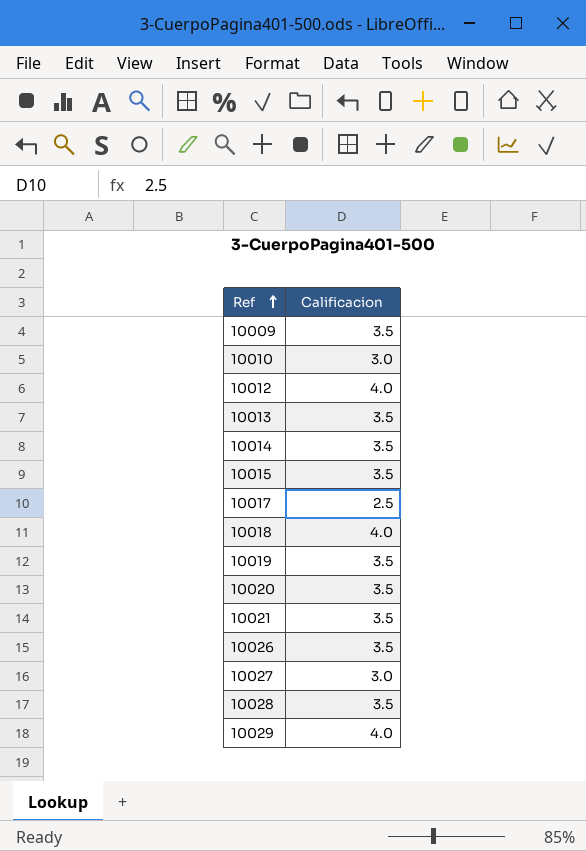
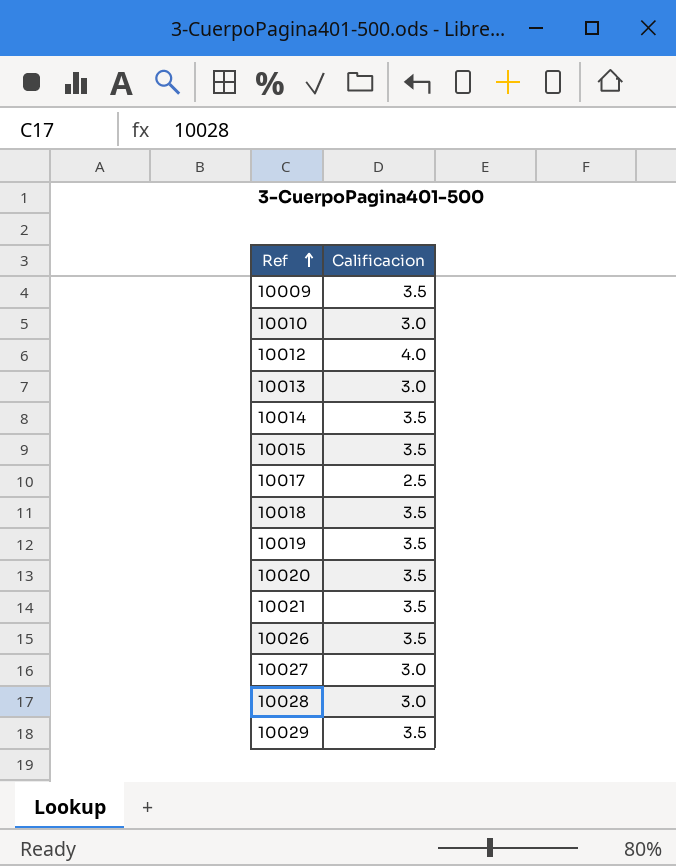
10013 | Calificacion: 3.5 -> 3.0
10018 | Calificacion: 4.0 -> 3.5
10028 | Calificacion: 3.5 -> 3.0
10029 | Calificacion: 4.0 -> 3.5

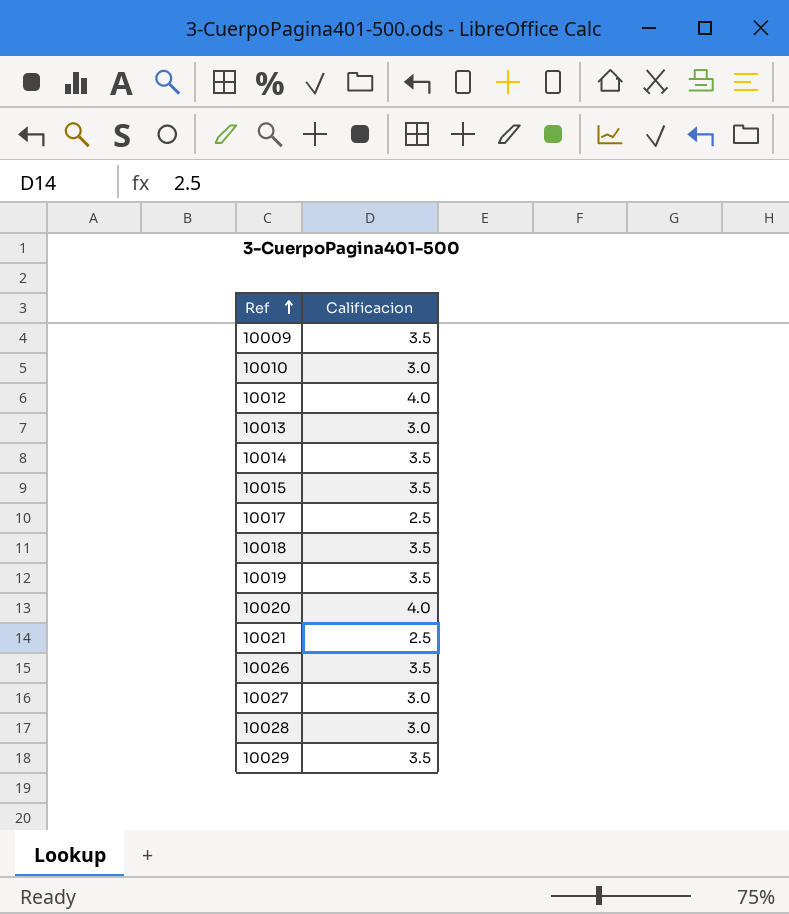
10020 | Calificacion: 3.5 -> 4.0
10021 | Calificacion: 3.5 -> 2.5

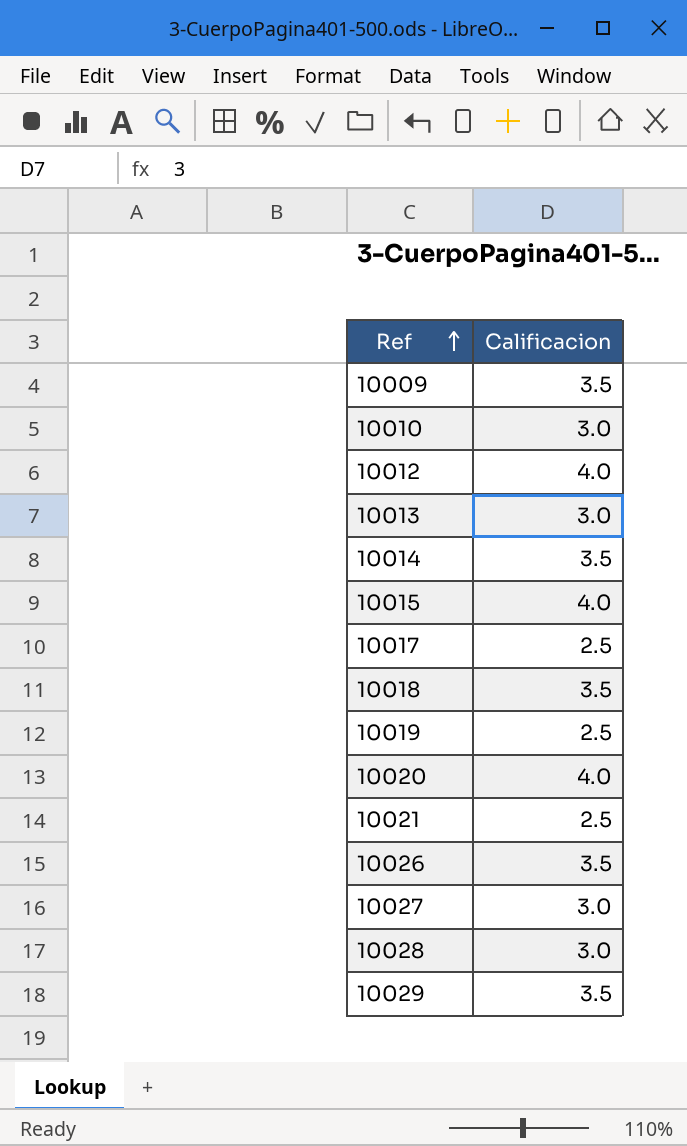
10015 | Calificacion: 3.5 -> 4.0
10019 | Calificacion: 3.5 -> 2.5

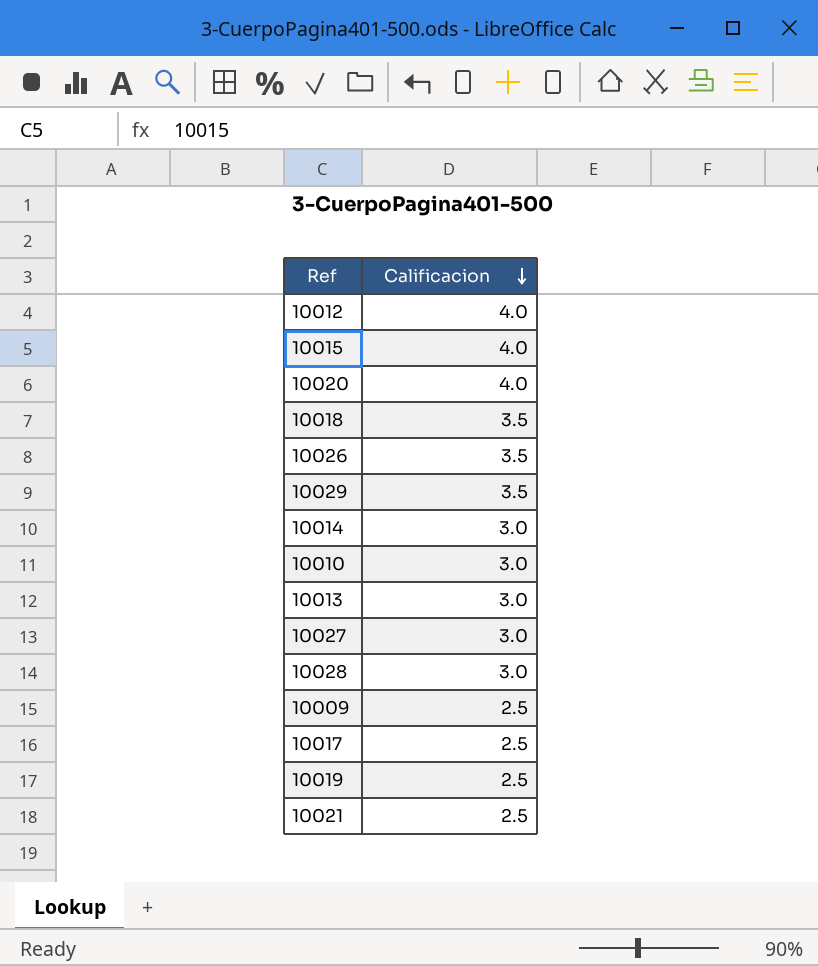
row order: Ref ascending -> Calificacion descending
10014 | Calificacion: 3.5 -> 3.0
10009 | Calificacion: 3.5 -> 2.5

